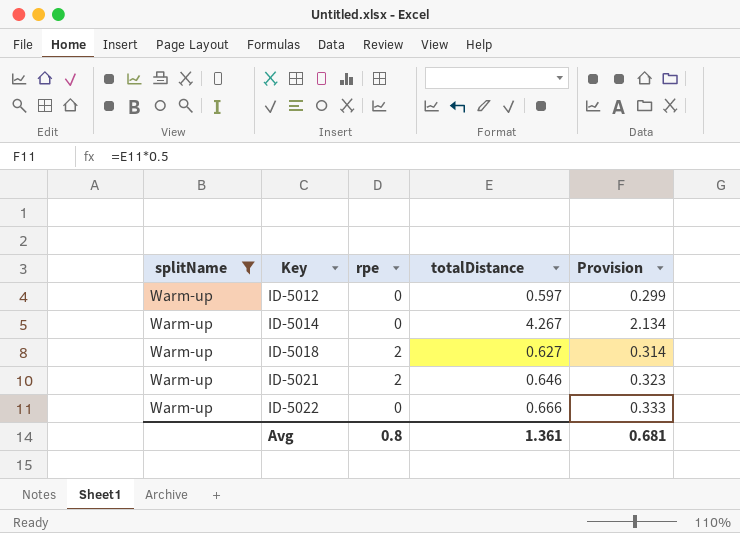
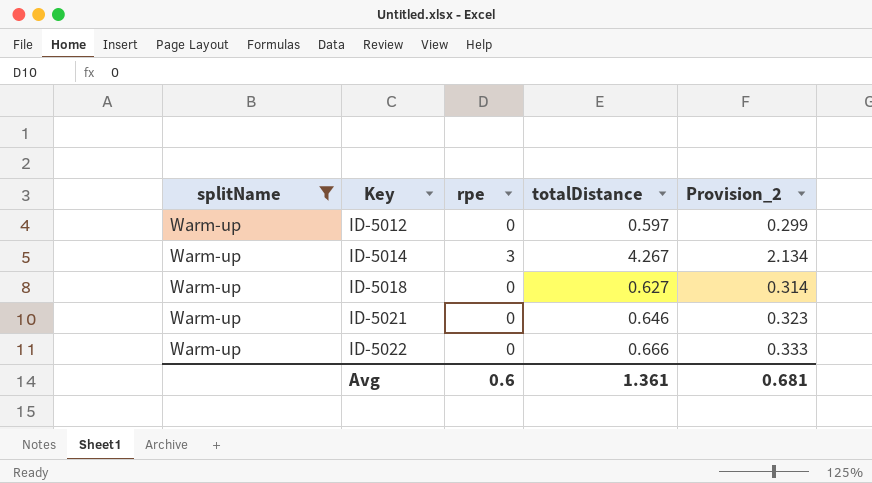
column name: Provision -> Provision_2
ID-5014 | rpe: 0 -> 3
ID-5018 | rpe: 2 -> 0
ID-5021 | rpe: 2 -> 0
Avg | rpe: 0.8 -> 0.6

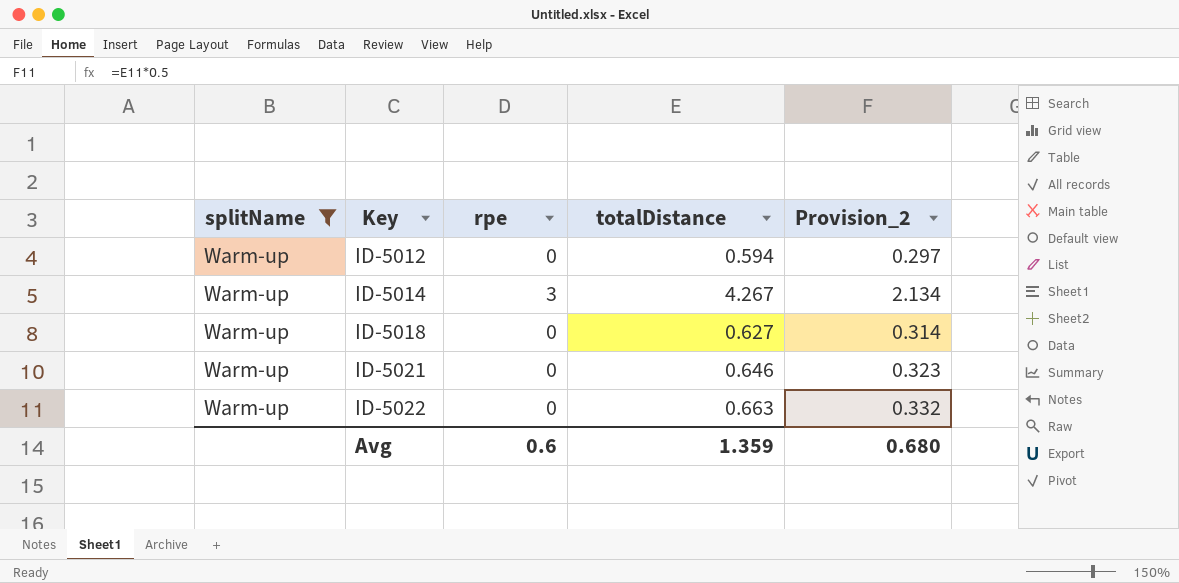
ID-5012 | totalDistance: 0.597 -> 0.594
ID-5012 | Provision_2: 0.299 -> 0.297
ID-5022 | totalDistance: 0.666 -> 0.663
ID-5022 | Provision_2: 0.333 -> 0.332
Avg | totalDistance: 1.361 -> 1.359
Avg | Provision_2: 0.681 -> 0.680

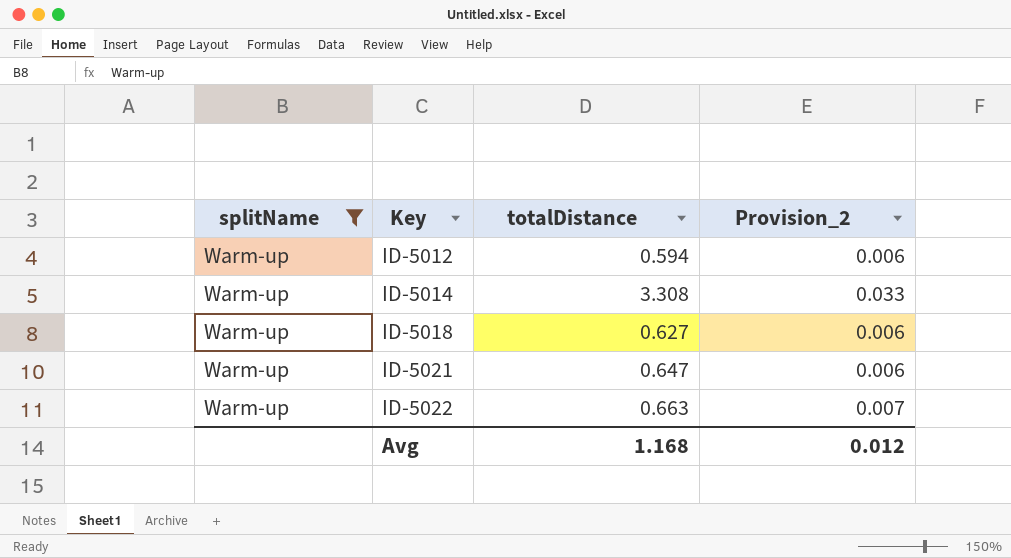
column rpe | position: 3 -> none
column Provision_2 | formula: [totalDistance] * 0.5 -> [totalDistance] * 0.01
ID-5014 | totalDistance: 4.267 -> 3.308
ID-5021 | totalDistance: 0.646 -> 0.647
Avg | totalDistance: 1.359 -> 1.168
Avg | Provision_2: 0.680 -> 0.012

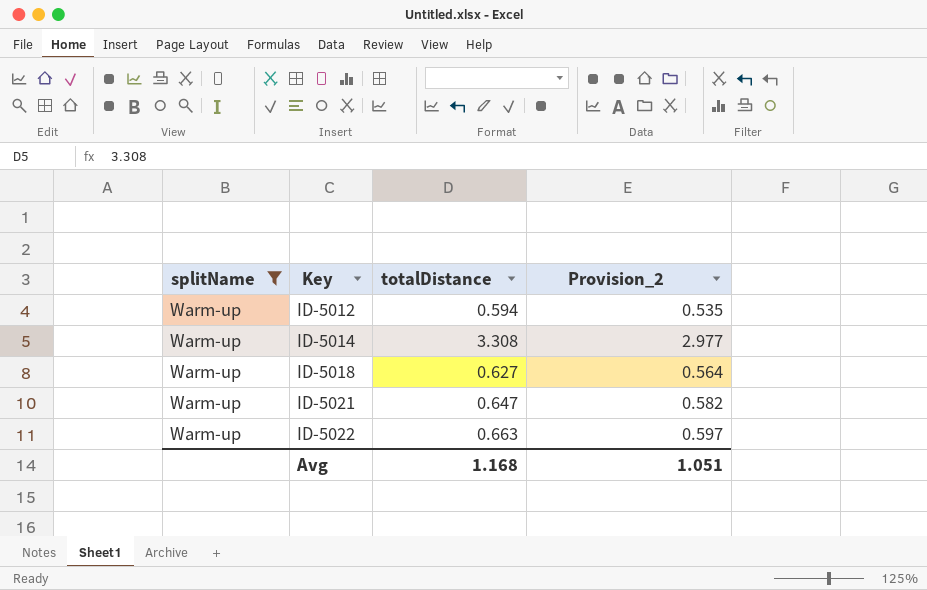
column Provision_2 | formula: [totalDistance] * 0.01 -> [totalDistance] * 0.9
Avg | Provision_2: 0.012 -> 1.051

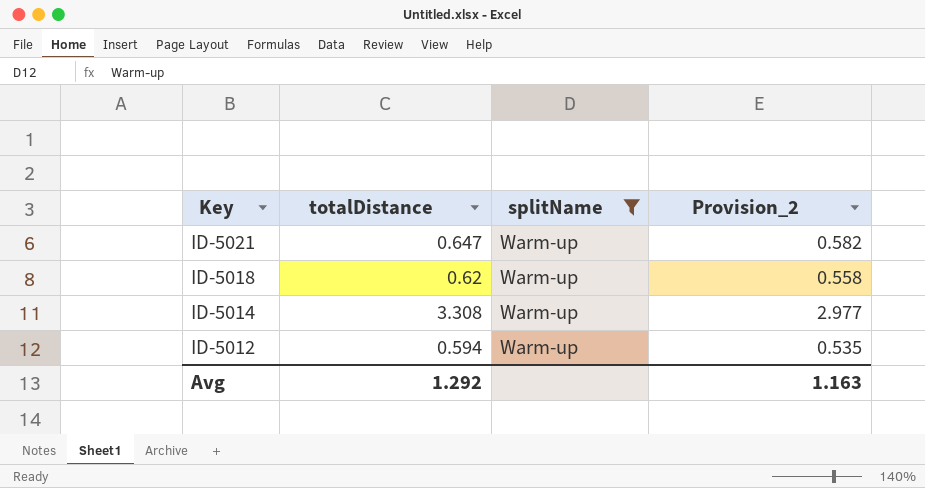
row order: Key ascending -> Key descending
column splitName | position: 1 -> 3
row ID-5022: Warm-up | 0.663 | 0.597 -> none
ID-5018 | totalDistance: 0.627 -> 0.62
ID-5018 | Provision_2: 0.564 -> 0.558
Avg | totalDistance: 1.168 -> 1.292
Avg | Provision_2: 1.051 -> 1.163

